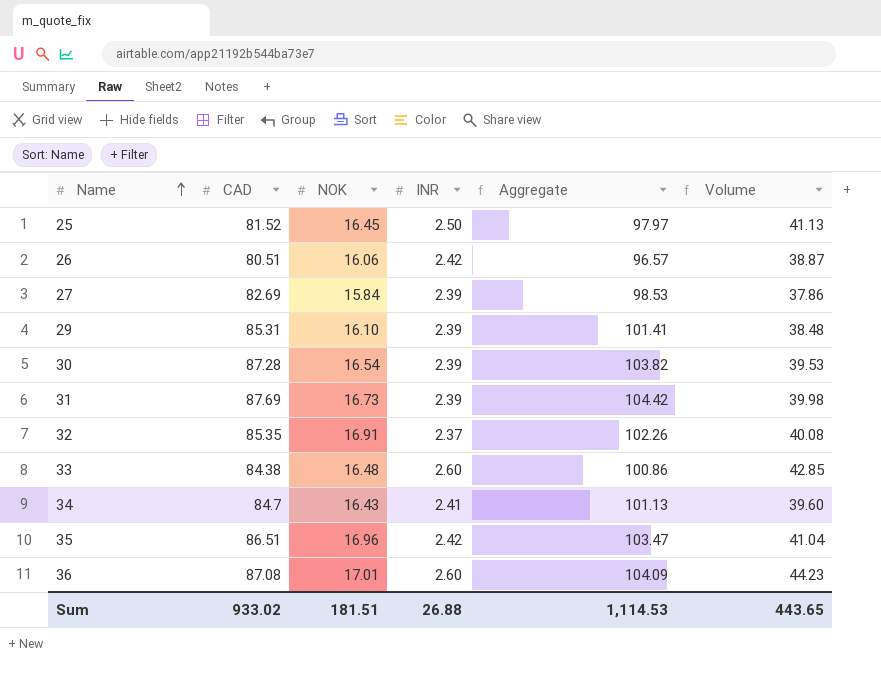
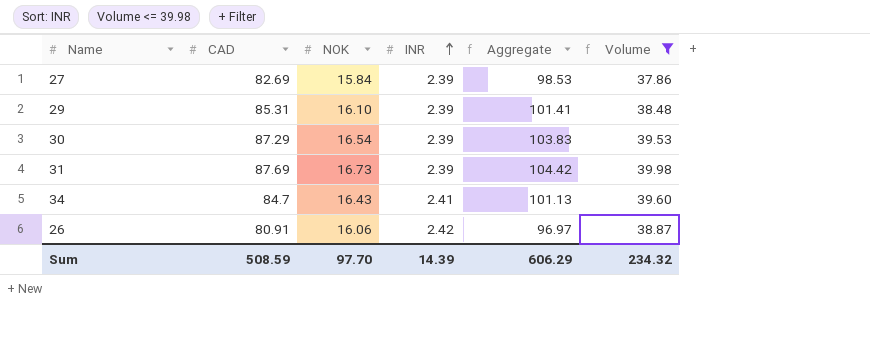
filter: none -> Volume <= 39.98
row order: Name ascending -> INR ascending
30 | CAD: 87.28 -> 87.29
30 | Aggregate: 103.82 -> 103.83
26 | CAD: 80.51 -> 80.91
26 | Aggregate: 96.57 -> 96.97
Sum | CAD: 933.02 -> 508.59
Sum | NOK: 181.51 -> 97.70
Sum | INR: 26.88 -> 14.39
Sum | Aggregate: 1,114.53 -> 606.29
Sum | Volume: 443.65 -> 234.32

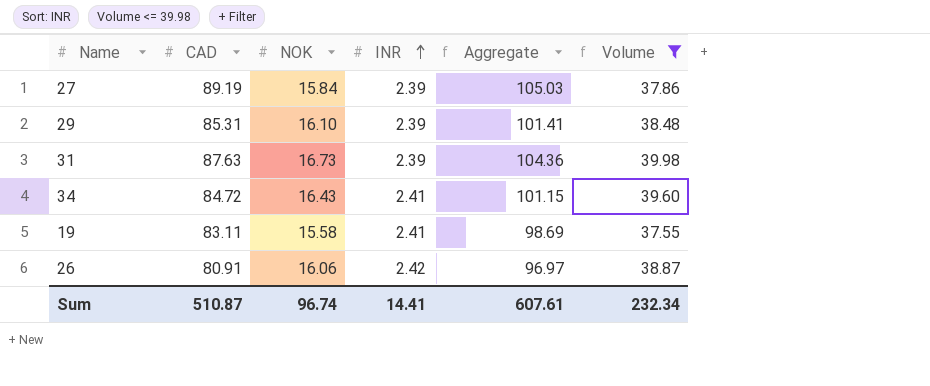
row 30: 87.29 | 16.54 | 2.39 | 103.83 | 39.53 -> none
27 | CAD: 82.69 -> 89.19
27 | Aggregate: 98.53 -> 105.03
31 | CAD: 87.69 -> 87.63
31 | Aggregate: 104.42 -> 104.36
34 | CAD: 84.7 -> 84.72
34 | Aggregate: 101.13 -> 101.15
row 19: none -> 83.11 | 15.58 | 2.41 | 98.69 | 37.55
Sum | CAD: 508.59 -> 510.87
Sum | NOK: 97.70 -> 96.74
Sum | INR: 14.39 -> 14.41
Sum | Aggregate: 606.29 -> 607.61
Sum | Volume: 234.32 -> 232.34

